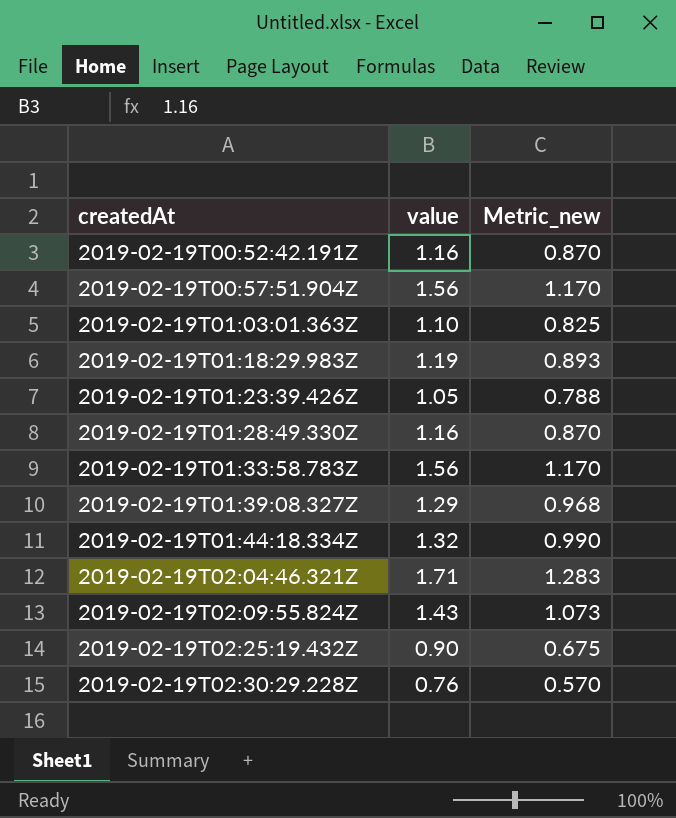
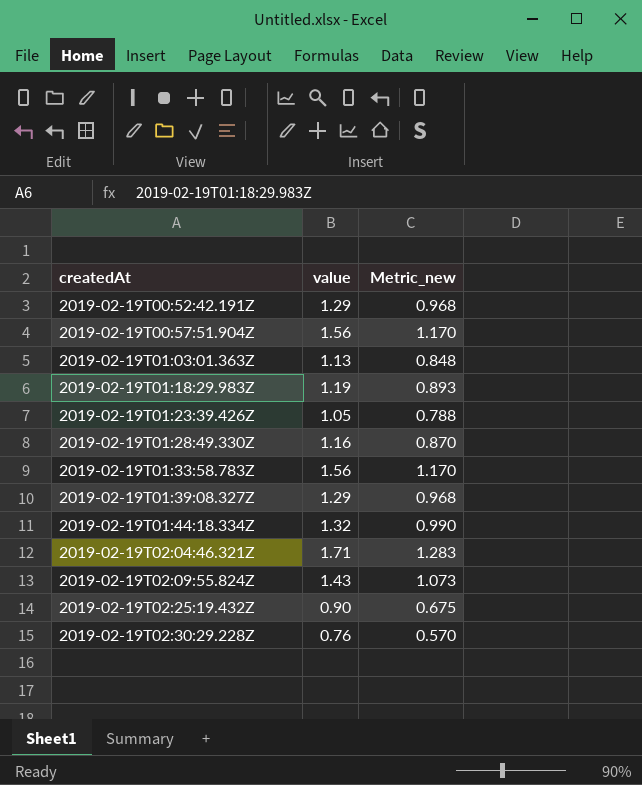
2019-02-19T00:52:42.191Z | value: 1.16 -> 1.29
2019-02-19T00:52:42.191Z | Metric_new: 0.870 -> 0.968
2019-02-19T01:03:01.363Z | value: 1.10 -> 1.13
2019-02-19T01:03:01.363Z | Metric_new: 0.825 -> 0.848

